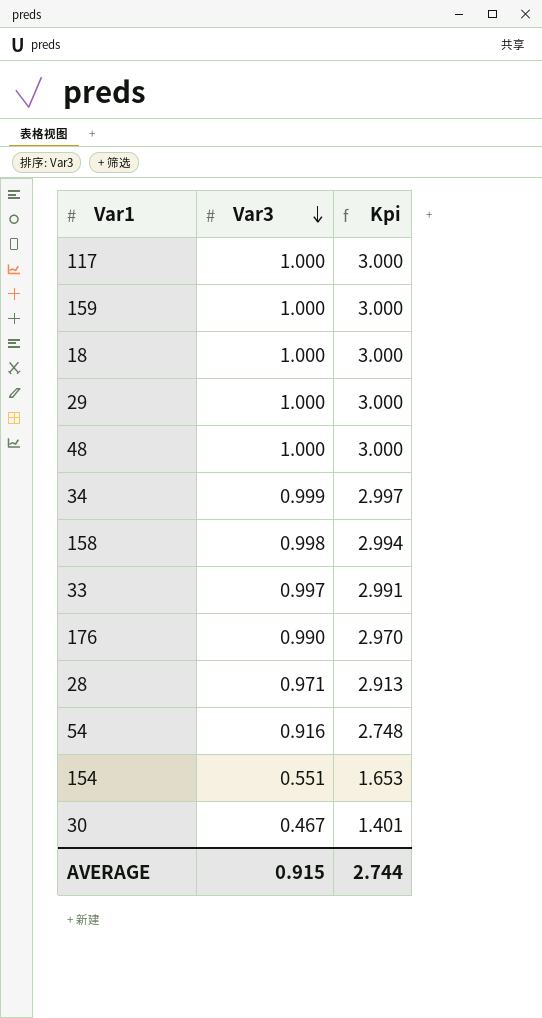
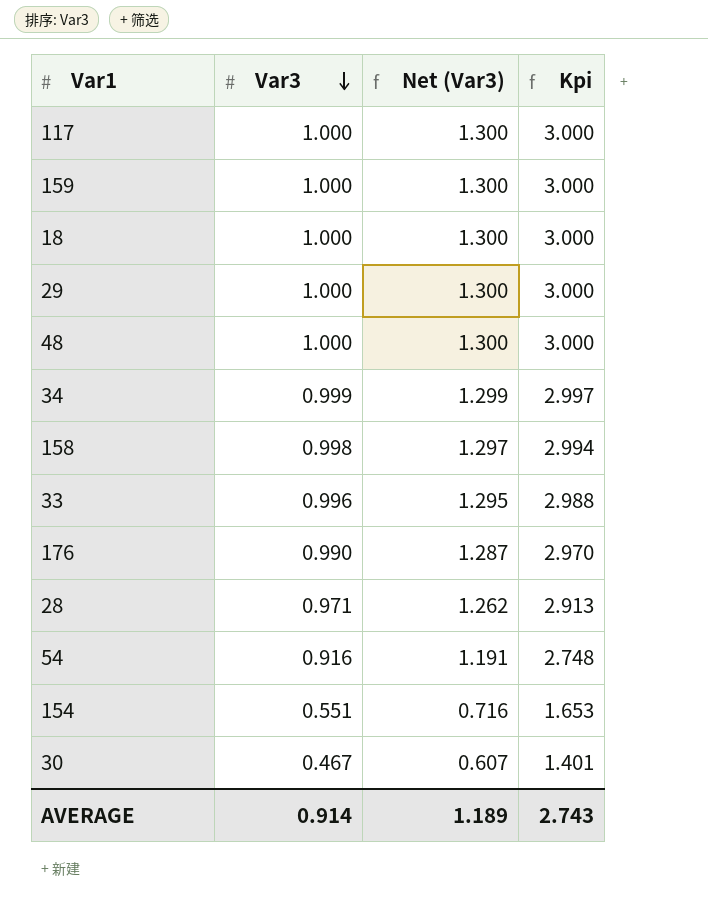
column Net (Var3) | formula: none -> [Var3] * 1.3
33 | Var3: 0.997 -> 0.996
33 | Kpi: 2.991 -> 2.988
AVERAGE | Var3: 0.915 -> 0.914
AVERAGE | Kpi: 2.744 -> 2.743

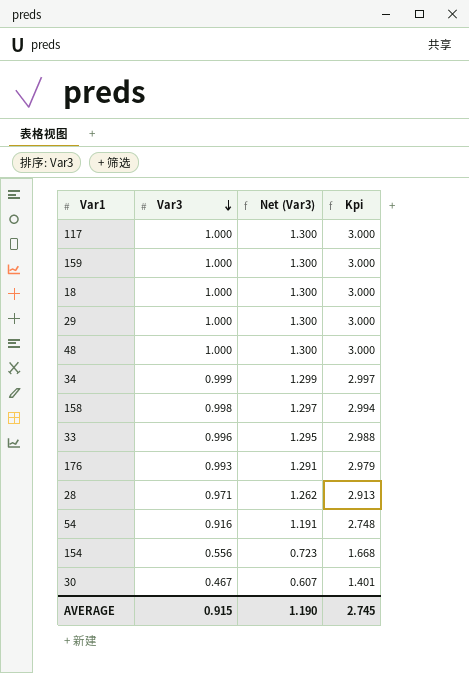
176 | Var3: 0.990 -> 0.993
176 | Net (Var3): 1.287 -> 1.291
176 | Kpi: 2.970 -> 2.979
154 | Var3: 0.551 -> 0.556
154 | Net (Var3): 0.716 -> 0.723
154 | Kpi: 1.653 -> 1.668
AVERAGE | Var3: 0.914 -> 0.915
AVERAGE | Net (Var3): 1.189 -> 1.190
AVERAGE | Kpi: 2.743 -> 2.745

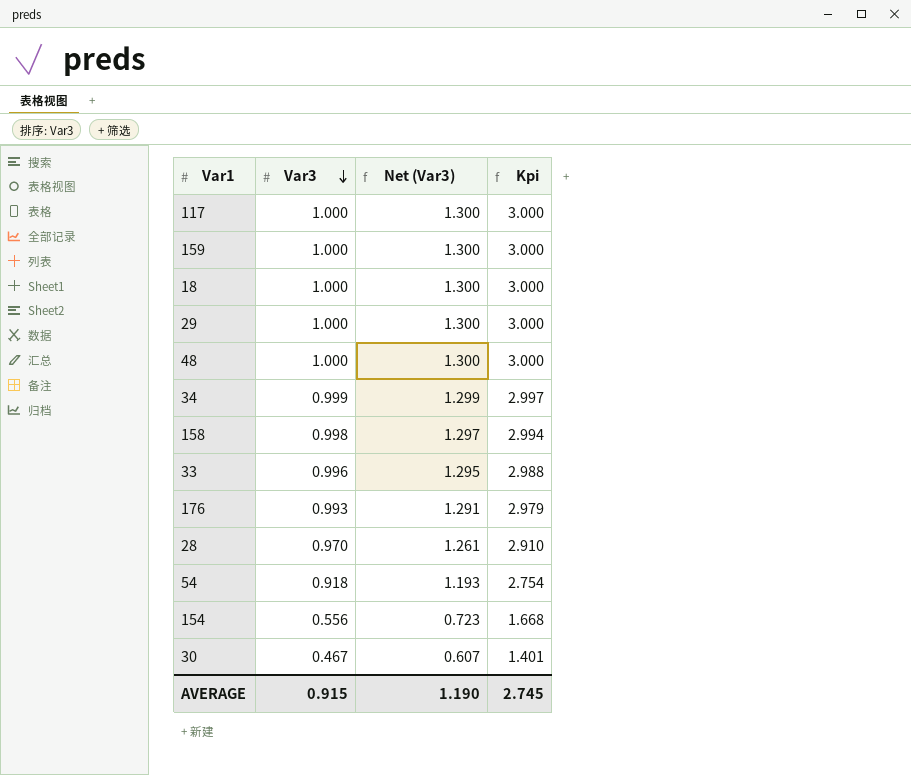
28 | Var3: 0.971 -> 0.970
28 | Net (Var3): 1.262 -> 1.261
28 | Kpi: 2.913 -> 2.910
54 | Var3: 0.916 -> 0.918
54 | Net (Var3): 1.191 -> 1.193
54 | Kpi: 2.748 -> 2.754

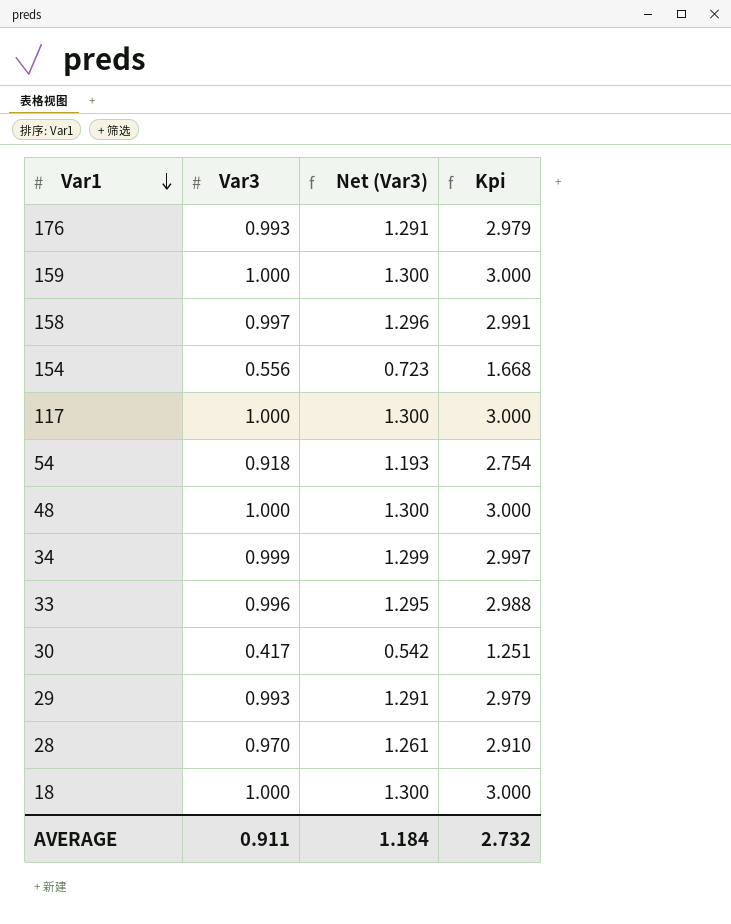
row order: Var3 descending -> Var1 descending
158 | Var3: 0.998 -> 0.997
158 | Net (Var3): 1.297 -> 1.296
158 | Kpi: 2.994 -> 2.991
30 | Var3: 0.467 -> 0.417
30 | Net (Var3): 0.607 -> 0.542
30 | Kpi: 1.401 -> 1.251
29 | Var3: 1.000 -> 0.993
29 | Net (Var3): 1.300 -> 1.291
29 | Kpi: 3.000 -> 2.979
AVERAGE | Var3: 0.915 -> 0.911
AVERAGE | Net (Var3): 1.190 -> 1.184
AVERAGE | Kpi: 2.745 -> 2.732

